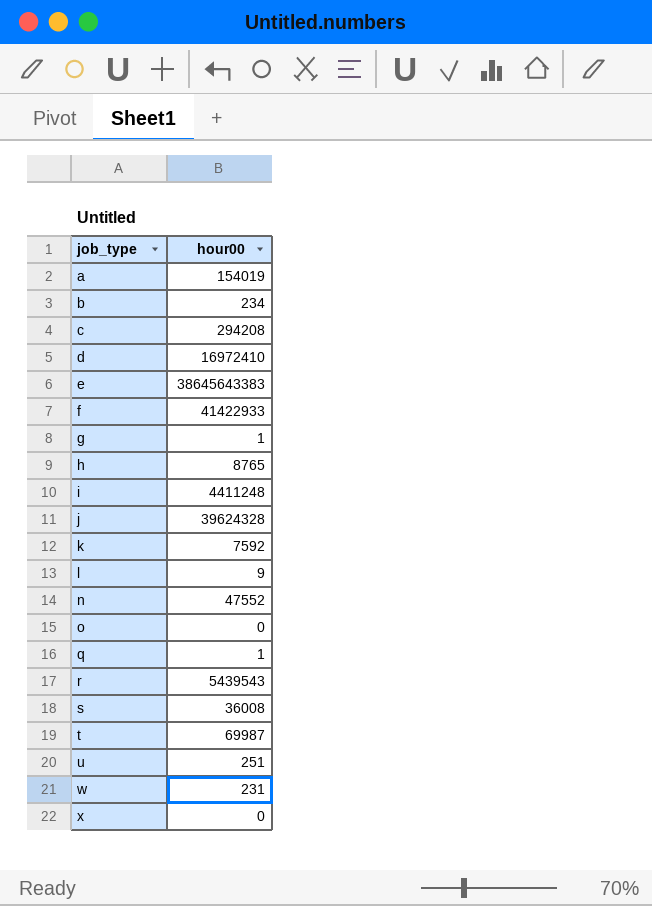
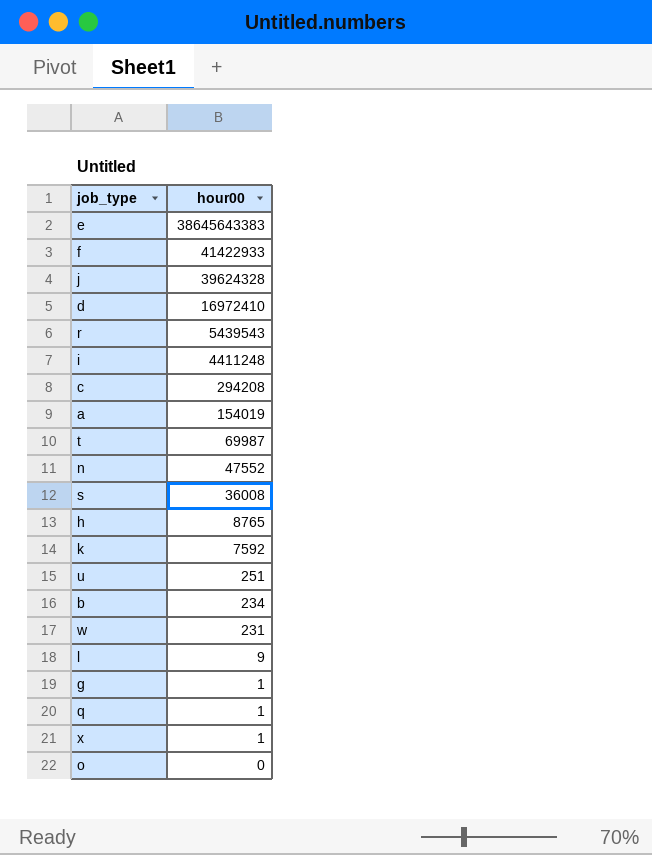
row order: job_type ascending -> hour00 descending
x | hour00: 0 -> 1

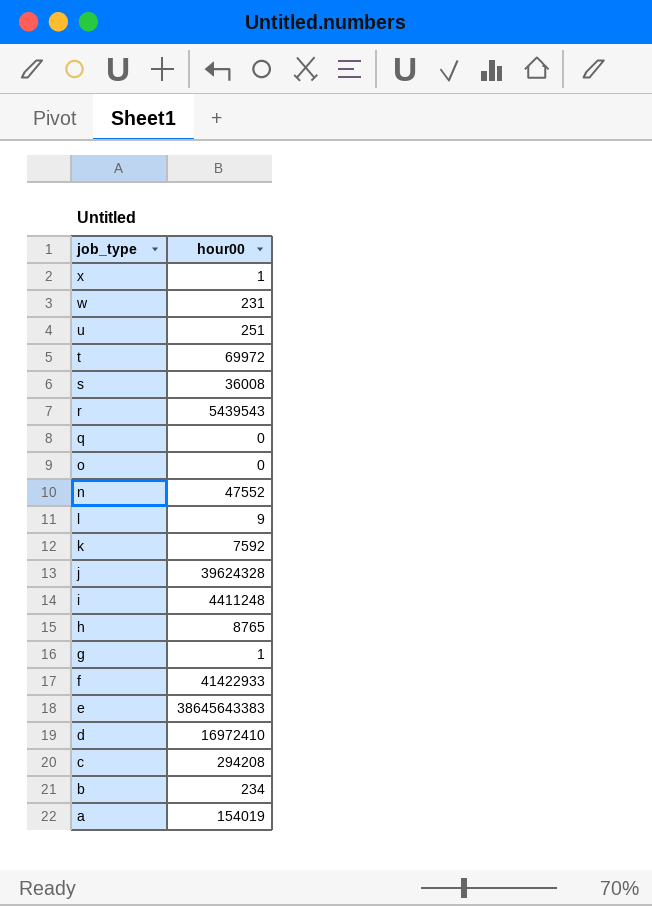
row order: hour00 descending -> job_type descending
t | hour00: 69987 -> 69972
q | hour00: 1 -> 0

